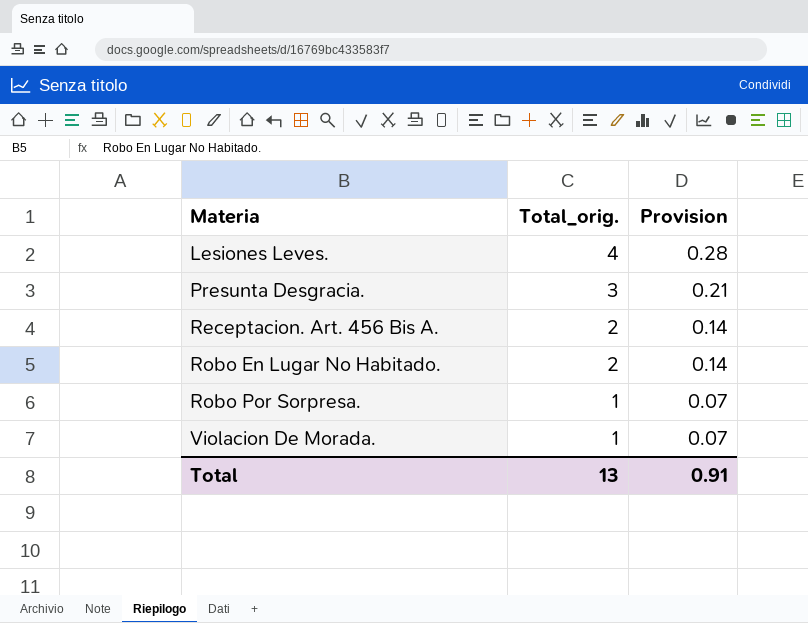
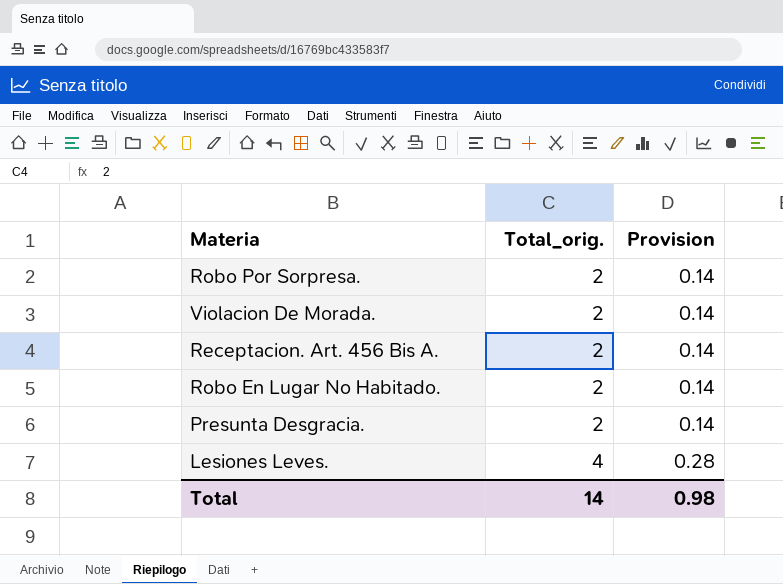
row order: Materia ascending -> Total_orig. ascending
Robo Por Sorpresa. | Total_orig.: 1 -> 2
Robo Por Sorpresa. | Provision: 0.07 -> 0.14
Violacion De Morada. | Total_orig.: 1 -> 2
Violacion De Morada. | Provision: 0.07 -> 0.14
Presunta Desgracia. | Total_orig.: 3 -> 2
Presunta Desgracia. | Provision: 0.21 -> 0.14
Total | Total_orig.: 13 -> 14
Total | Provision: 0.91 -> 0.98

